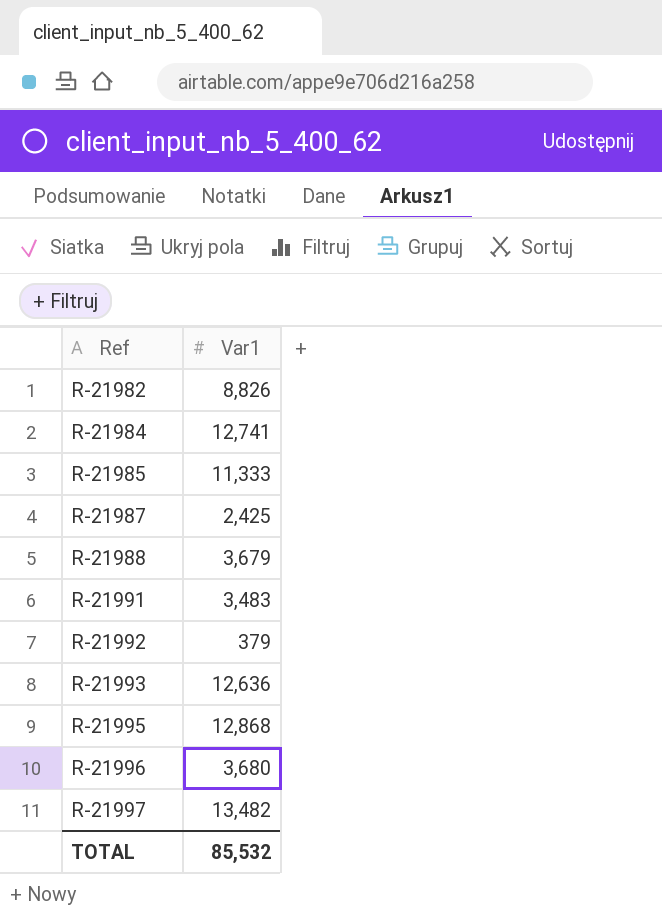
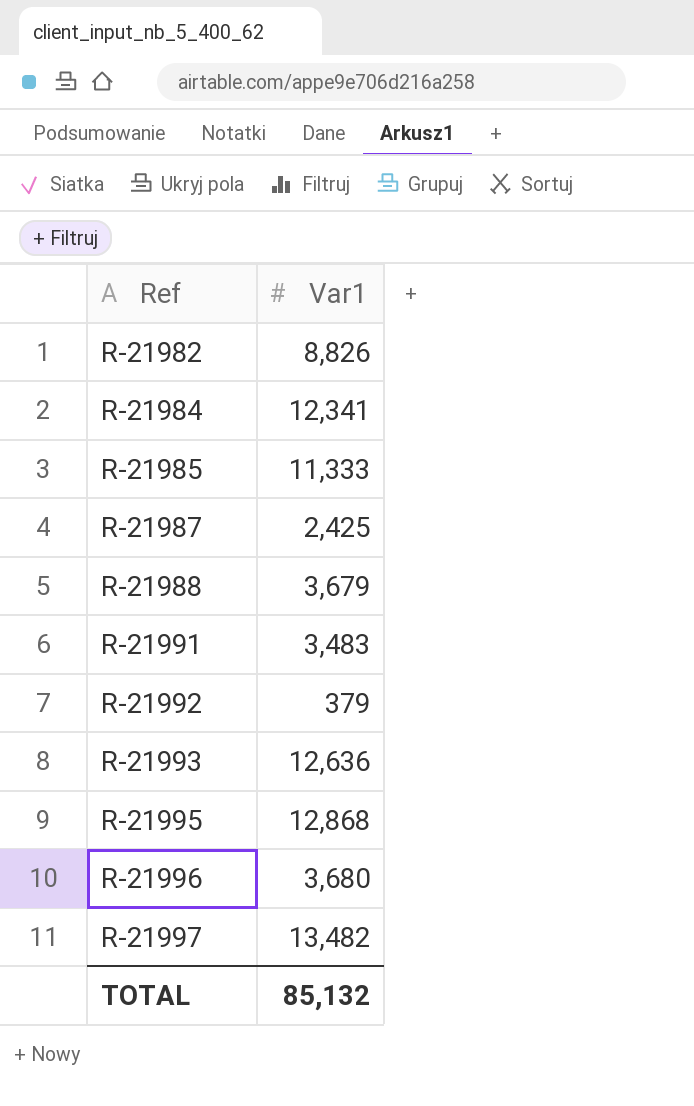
R-21984 | Var1: 12,741 -> 12,341
TOTAL | Var1: 85,532 -> 85,132

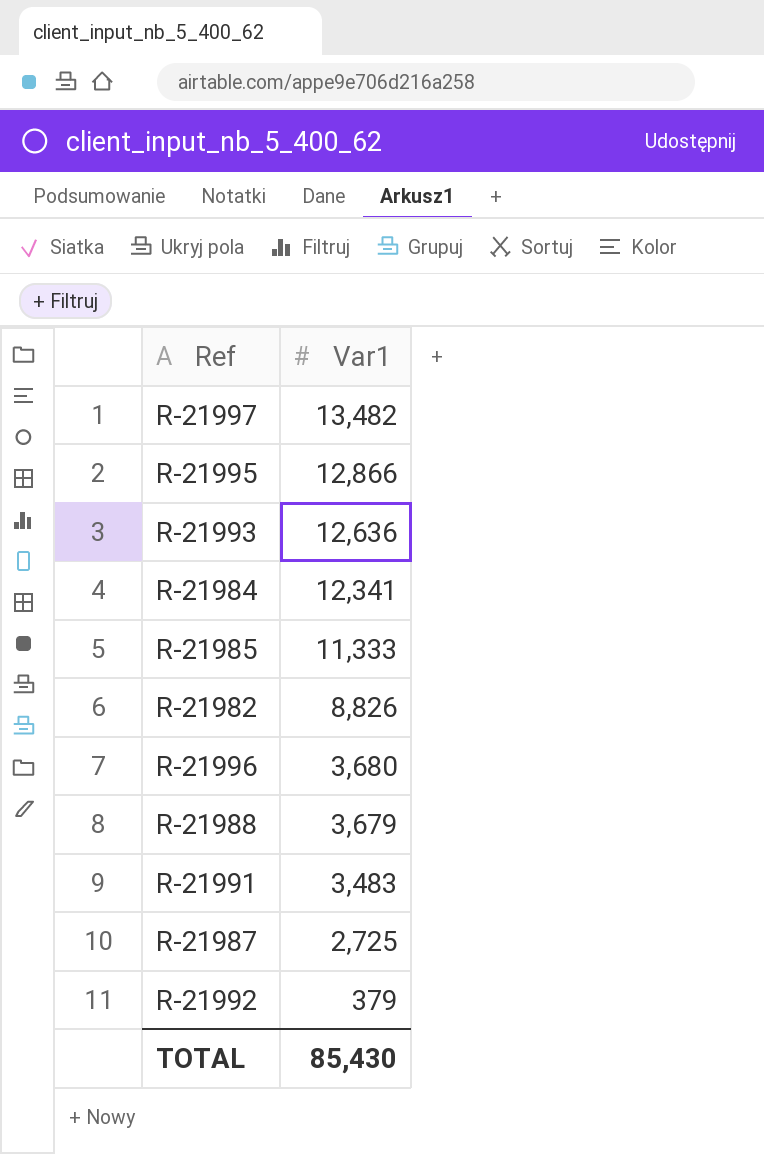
row order: Ref ascending -> Var1 descending
R-21995 | Var1: 12,868 -> 12,866
R-21987 | Var1: 2,425 -> 2,725
TOTAL | Var1: 85,132 -> 85,430

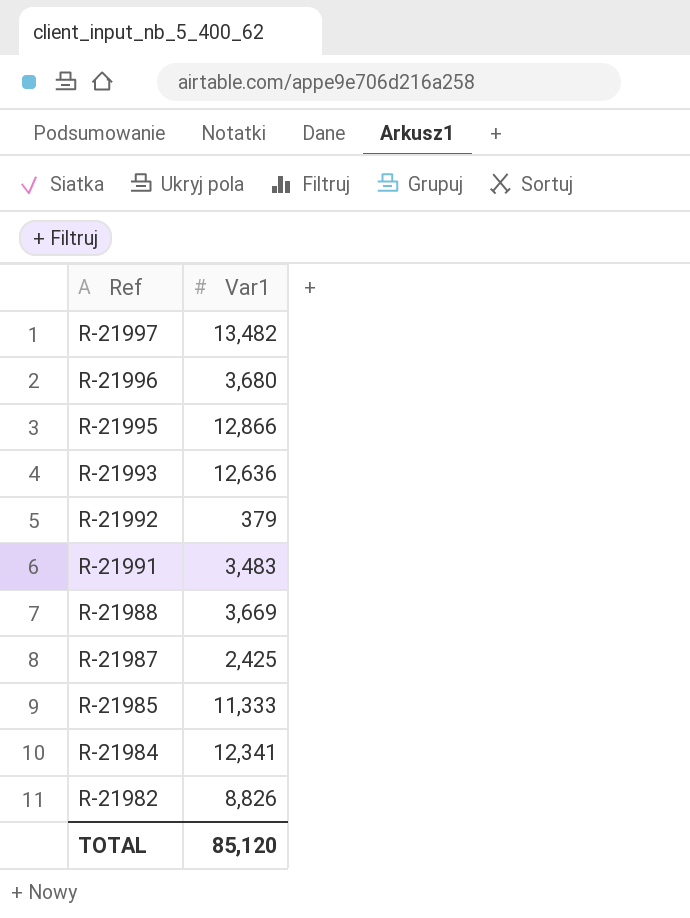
row order: Var1 descending -> Ref descending
R-21988 | Var1: 3,679 -> 3,669
R-21987 | Var1: 2,725 -> 2,425
TOTAL | Var1: 85,430 -> 85,120

